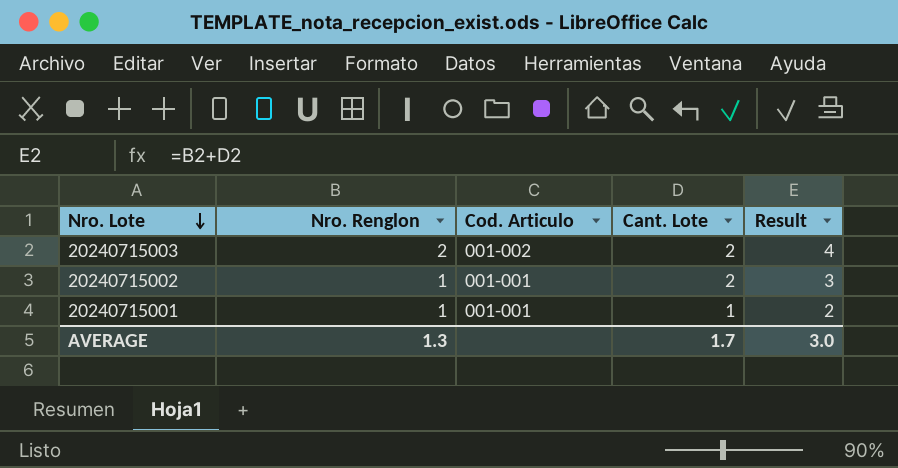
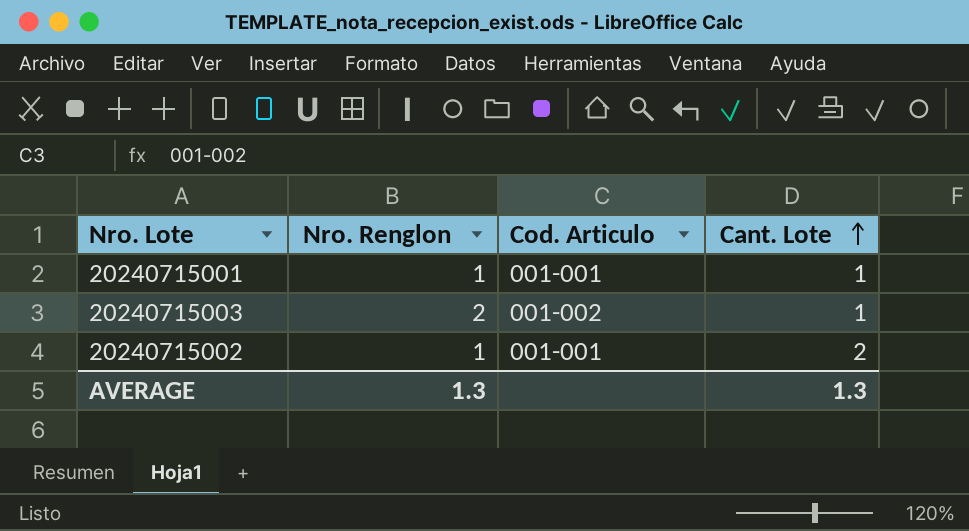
row order: Nro. Lote descending -> Cant. Lote ascending
column Result | formula: [Nro. Renglon] + [Cant. Lote] -> none
20240715003 | Cant. Lote: 2 -> 1
AVERAGE | Cant. Lote: 1.7 -> 1.3

